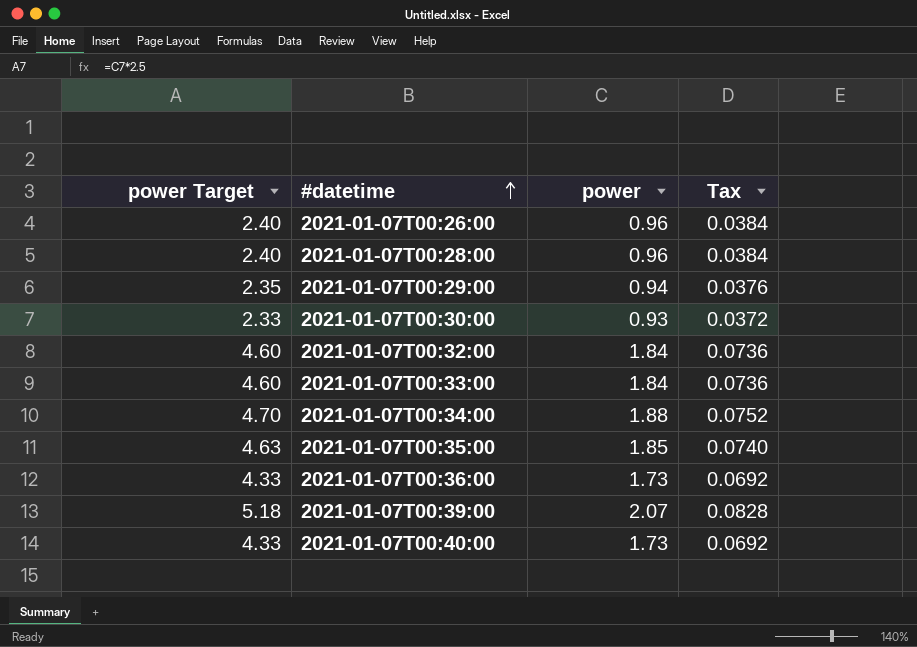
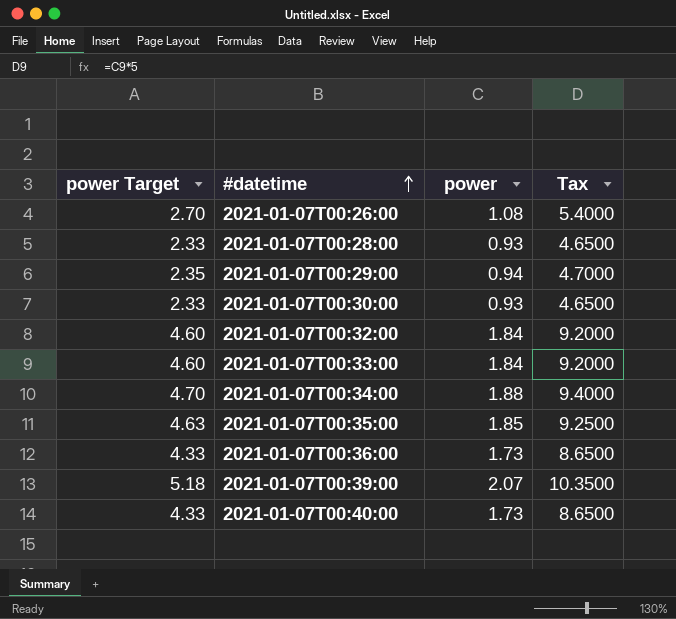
column Tax | formula: [power] * 0.04 -> [power] * 5
2021-01-07T00:26:00 | power Target: 2.40 -> 2.70
2021-01-07T00:26:00 | power: 0.96 -> 1.08
2021-01-07T00:28:00 | power Target: 2.40 -> 2.33
2021-01-07T00:28:00 | power: 0.96 -> 0.93

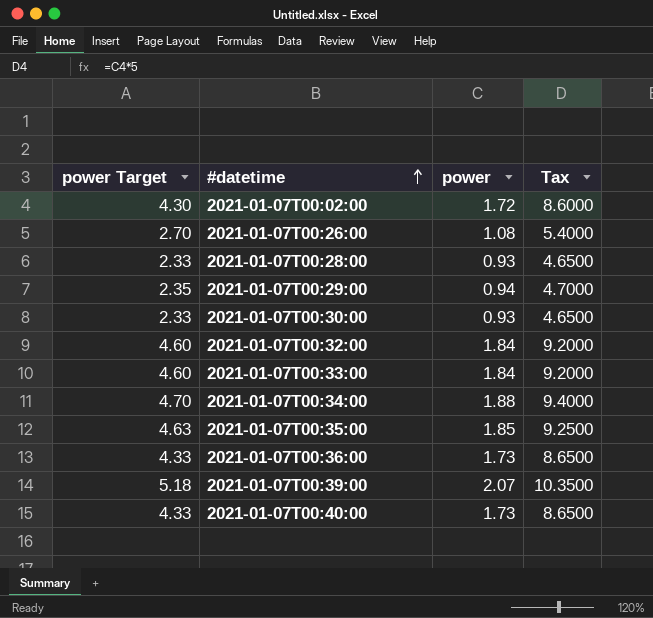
row 2021-01-07T00:02:00: none -> 4.30 | 1.72 | 8.6000

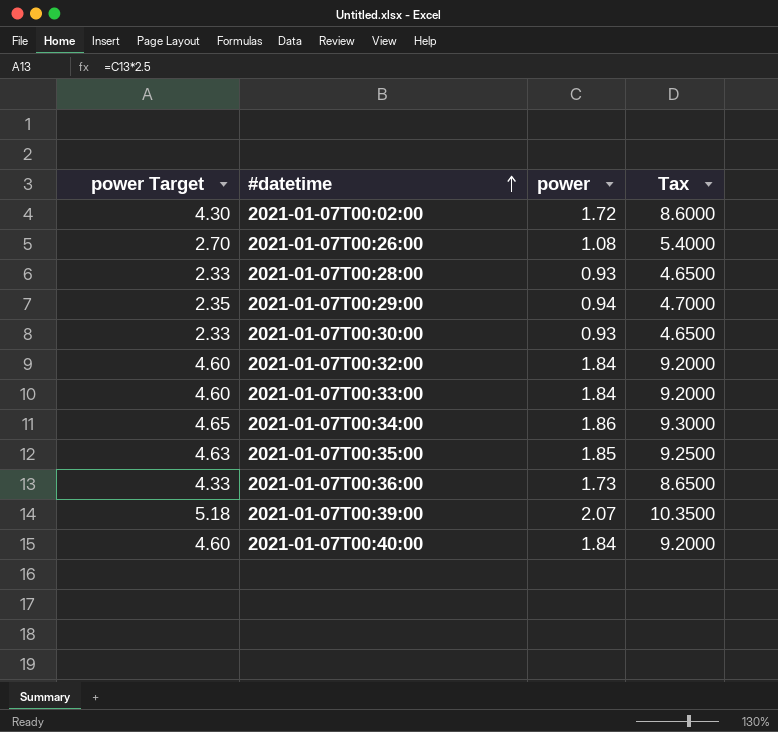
2021-01-07T00:34:00 | power Target: 4.70 -> 4.65
2021-01-07T00:34:00 | power: 1.88 -> 1.86
2021-01-07T00:34:00 | Tax: 9.4000 -> 9.3000
2021-01-07T00:40:00 | power Target: 4.33 -> 4.60
2021-01-07T00:40:00 | power: 1.73 -> 1.84
2021-01-07T00:40:00 | Tax: 8.6500 -> 9.2000

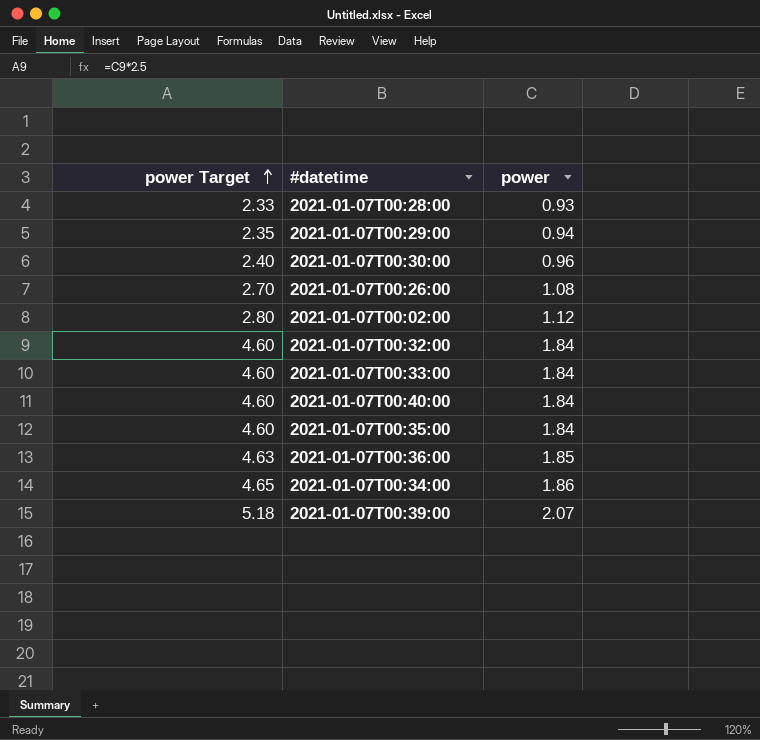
row order: #datetime ascending -> power Target ascending
column Tax | formula: [power] * 5 -> none
2021-01-07T00:30:00 | power Target: 2.33 -> 2.40
2021-01-07T00:30:00 | power: 0.93 -> 0.96
2021-01-07T00:02:00 | power Target: 4.30 -> 2.80
2021-01-07T00:02:00 | power: 1.72 -> 1.12
2021-01-07T00:35:00 | power Target: 4.63 -> 4.60
2021-01-07T00:35:00 | power: 1.85 -> 1.84
2021-01-07T00:36:00 | power Target: 4.33 -> 4.63
2021-01-07T00:36:00 | power: 1.73 -> 1.85

